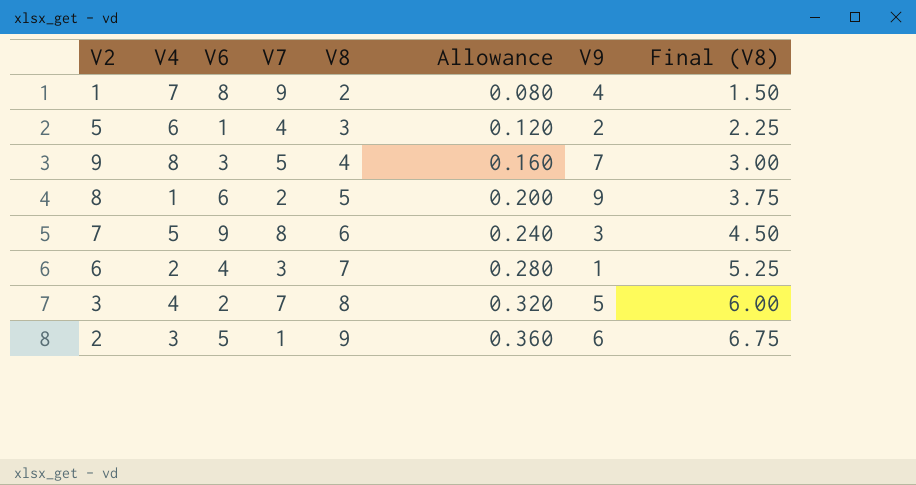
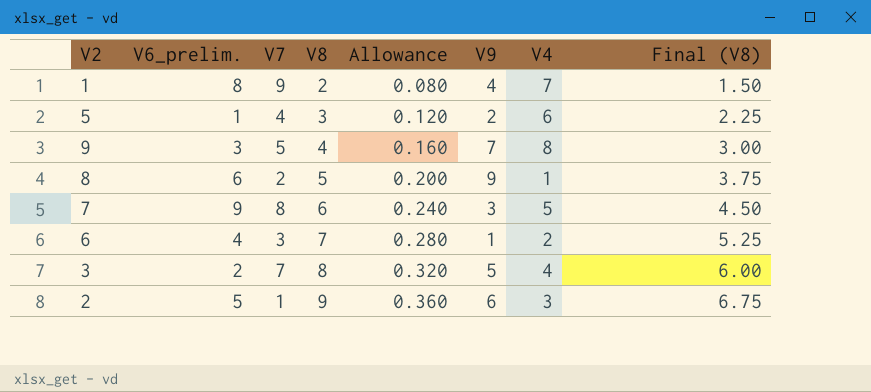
column name: V6 -> V6_prelim.
column V4 | position: 2 -> 7

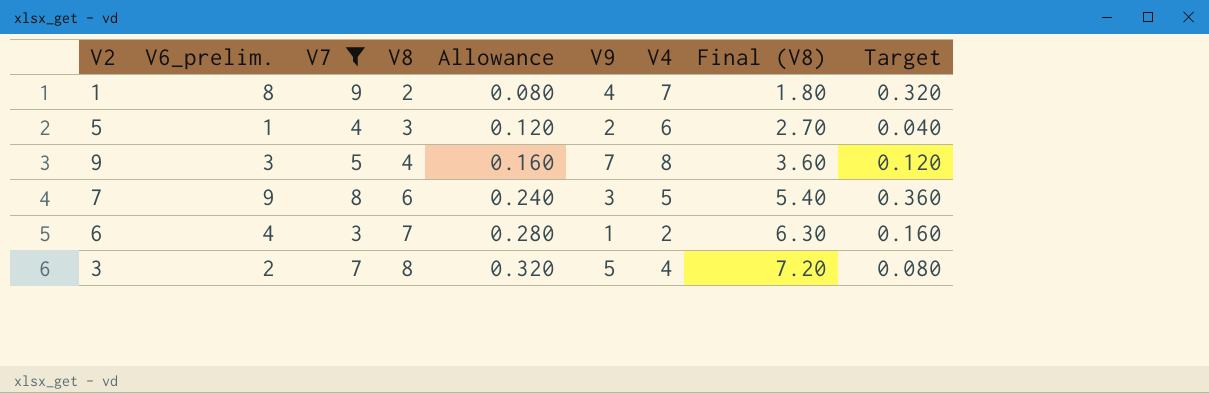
filter: none -> V7 >= 3
column Final (V8) | formula: [V8] * 0.75 -> [V8] * 0.9
column Target | formula: none -> [V6_prelim.] * 0.04

